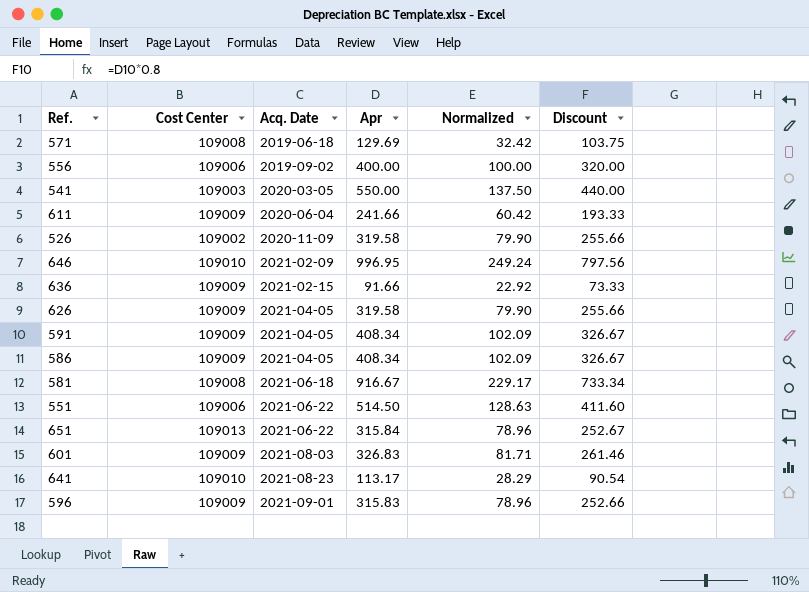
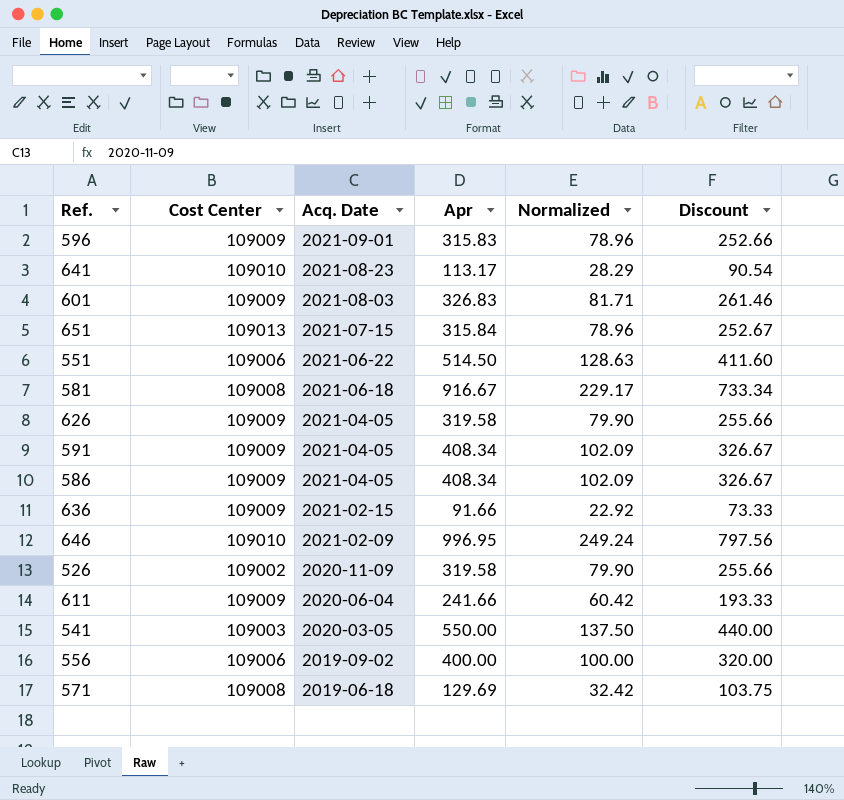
row order: Acq. Date ascending -> Acq. Date descending
651 | Acq. Date: 2021-06-22 -> 2021-07-15

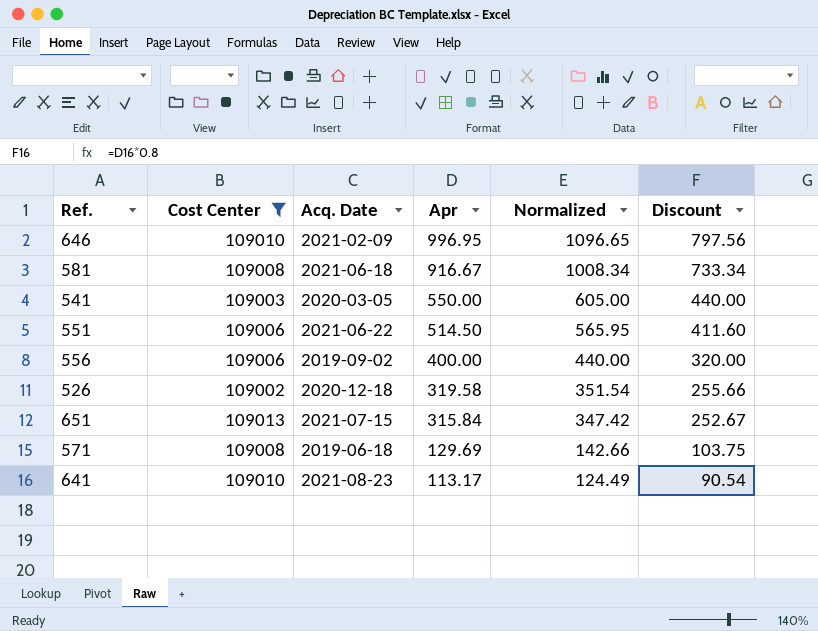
filter: none -> Cost Center != 109009
row order: Acq. Date descending -> Apr descending
column Normalized | formula: [Apr] * 0.25 -> [Apr] * 1.1
526 | Acq. Date: 2020-11-09 -> 2020-12-18

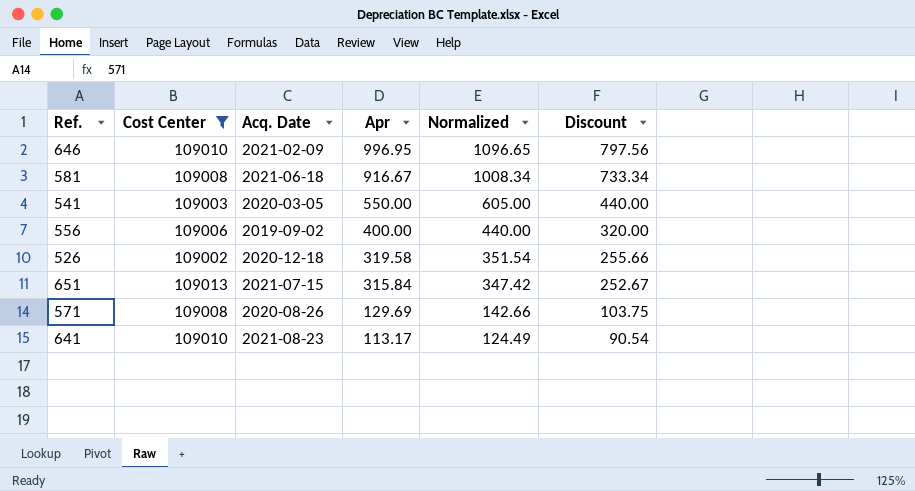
row 551: 109006 | 2021-06-22 | 514.50 | 565.95 | 411.60 -> none
571 | Acq. Date: 2019-06-18 -> 2020-08-26

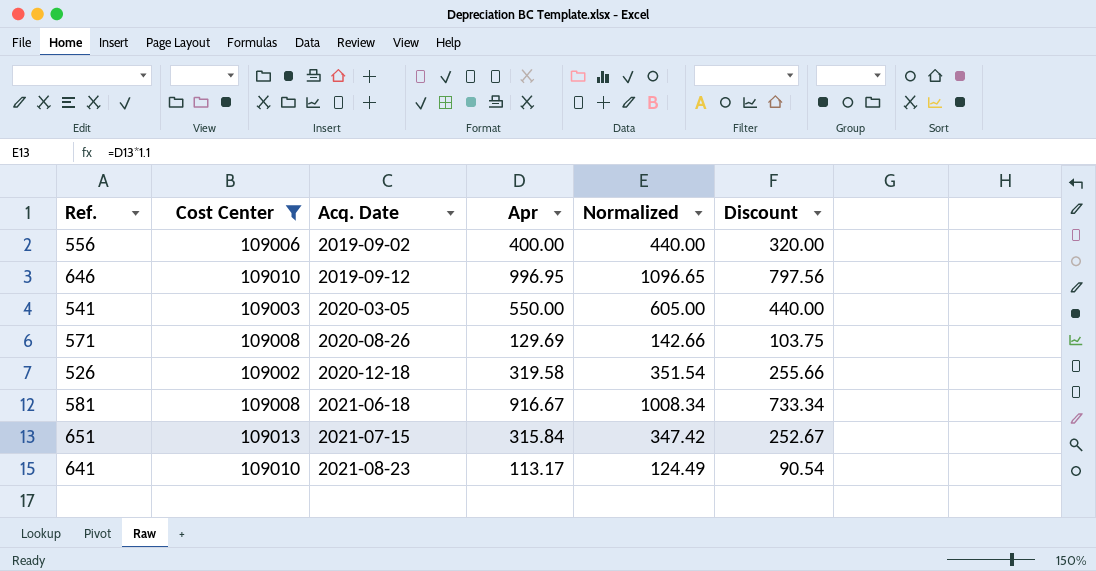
row order: Apr descending -> Acq. Date ascending
646 | Acq. Date: 2021-02-09 -> 2019-09-12

